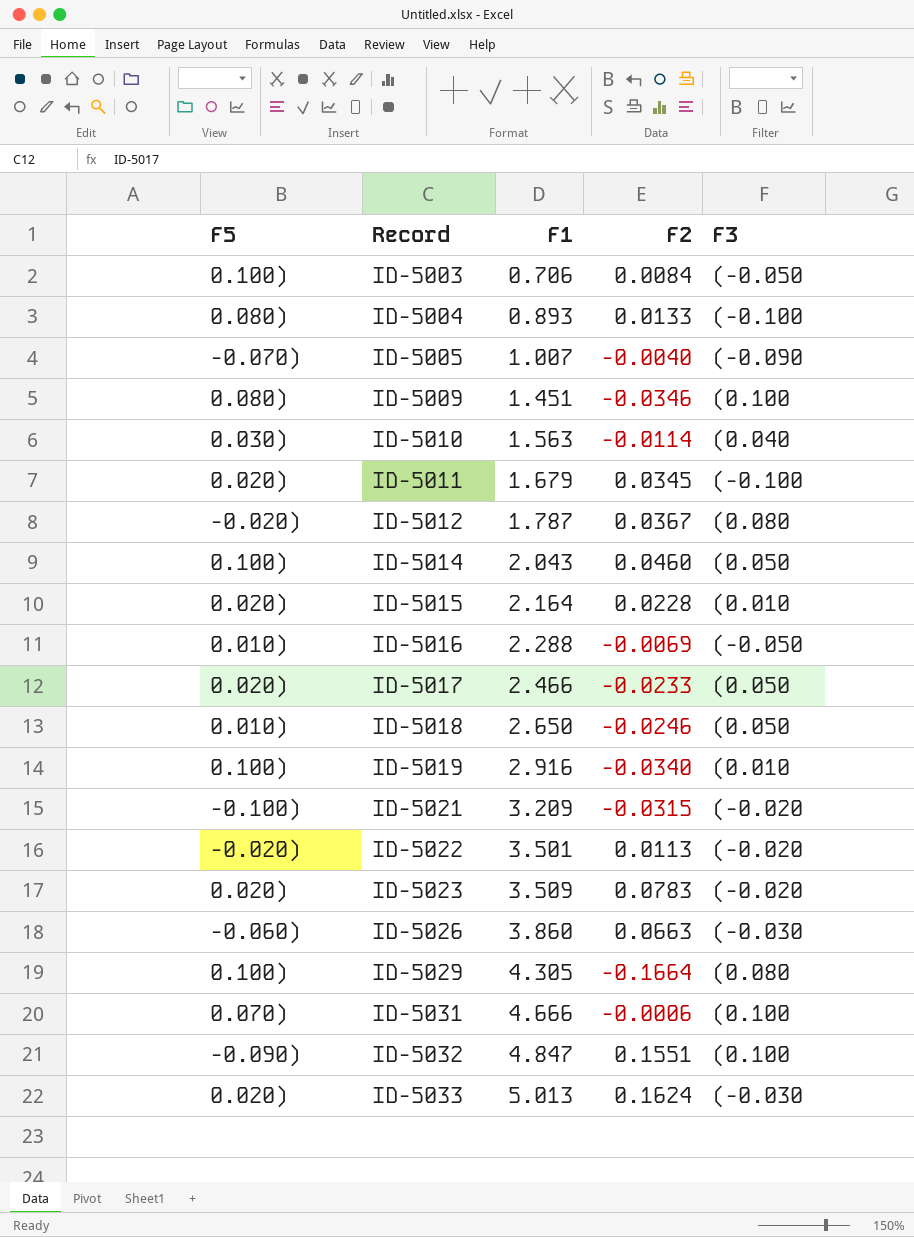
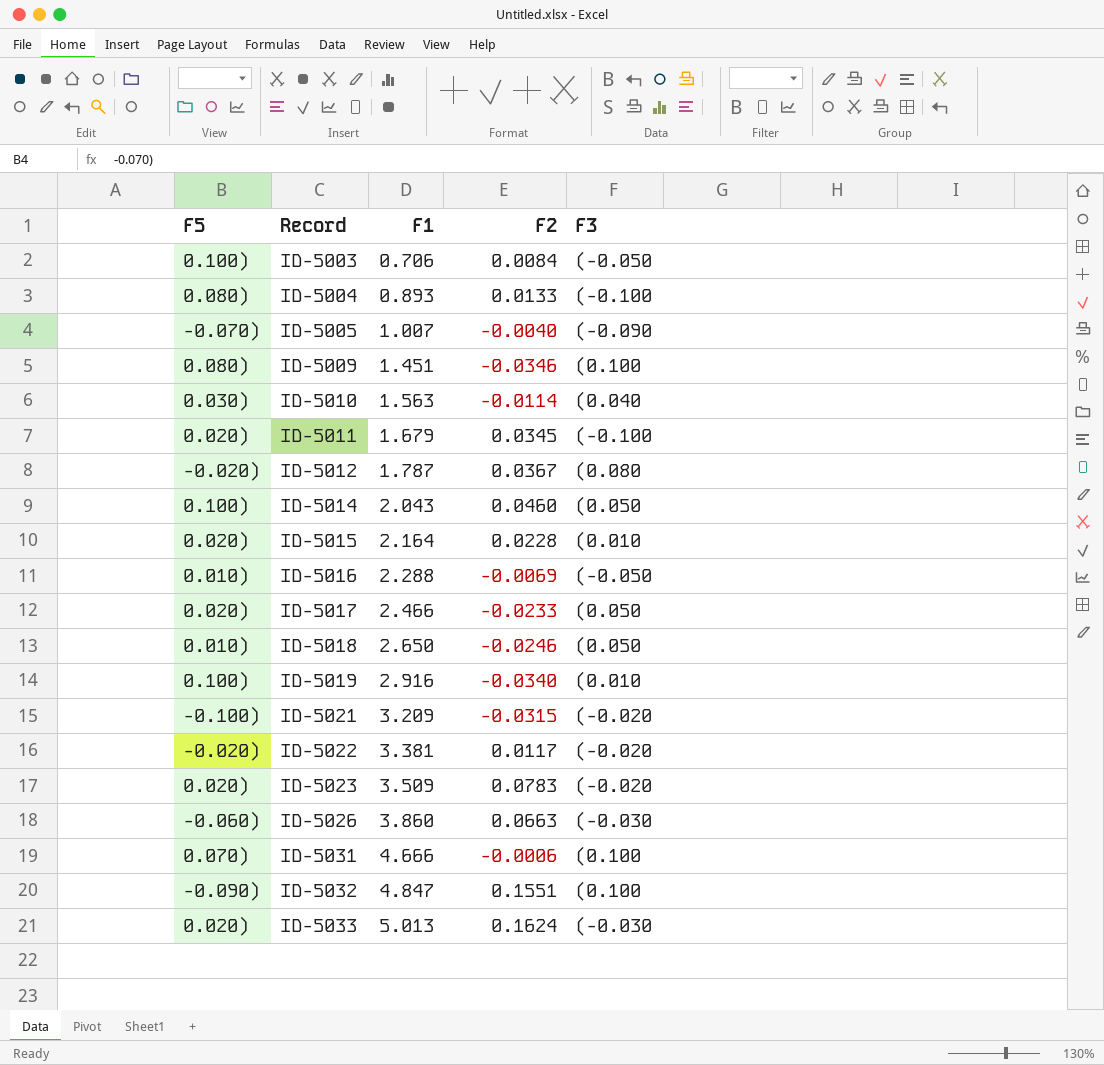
row ID-5029: 0.100) | 4.305 | -0.1664 | (0.080 -> none
ID-5022 | F1: 3.501 -> 3.381
ID-5022 | F2: 0.0113 -> 0.0117

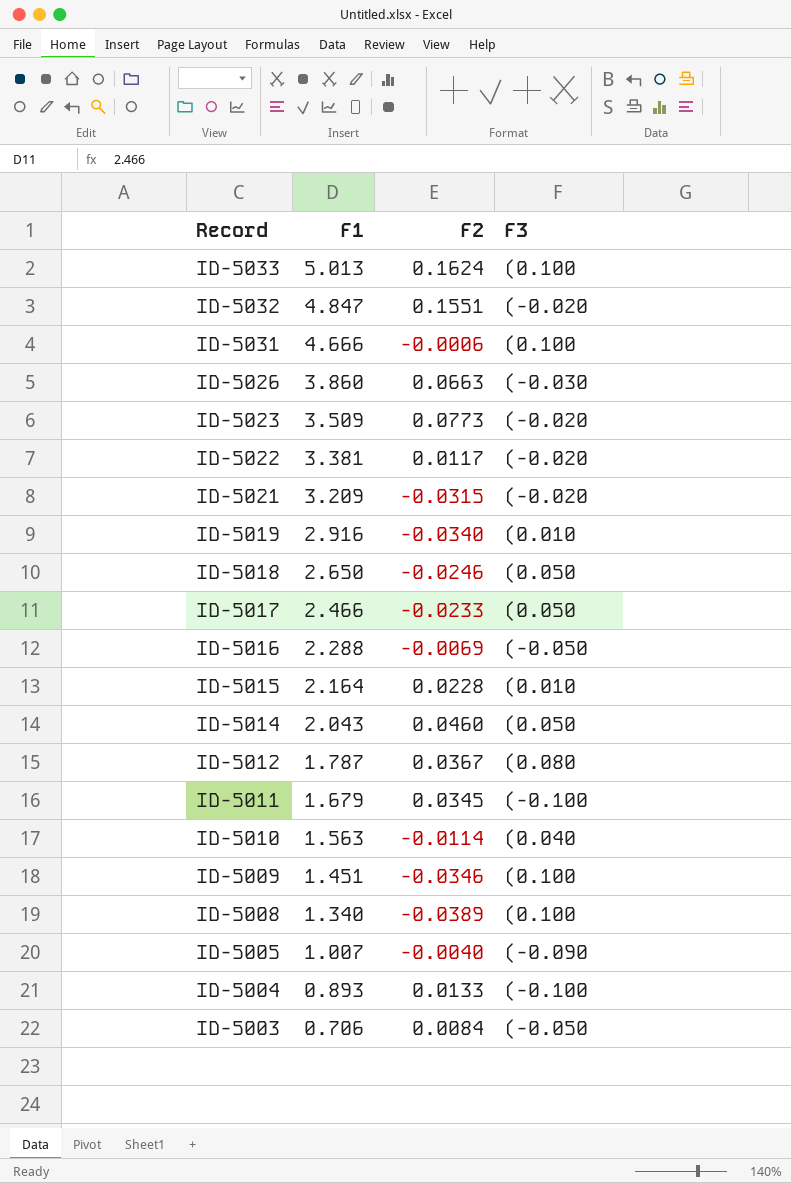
row order: Record ascending -> Record descending
column F5 | position: 1 -> none
ID-5033 | F3: (-0.030 -> (0.100
ID-5032 | F3: (0.100 -> (-0.020
ID-5023 | F2: 0.0783 -> 0.0773
row ID-5008: none -> 1.340 | -0.0389 | (0.100

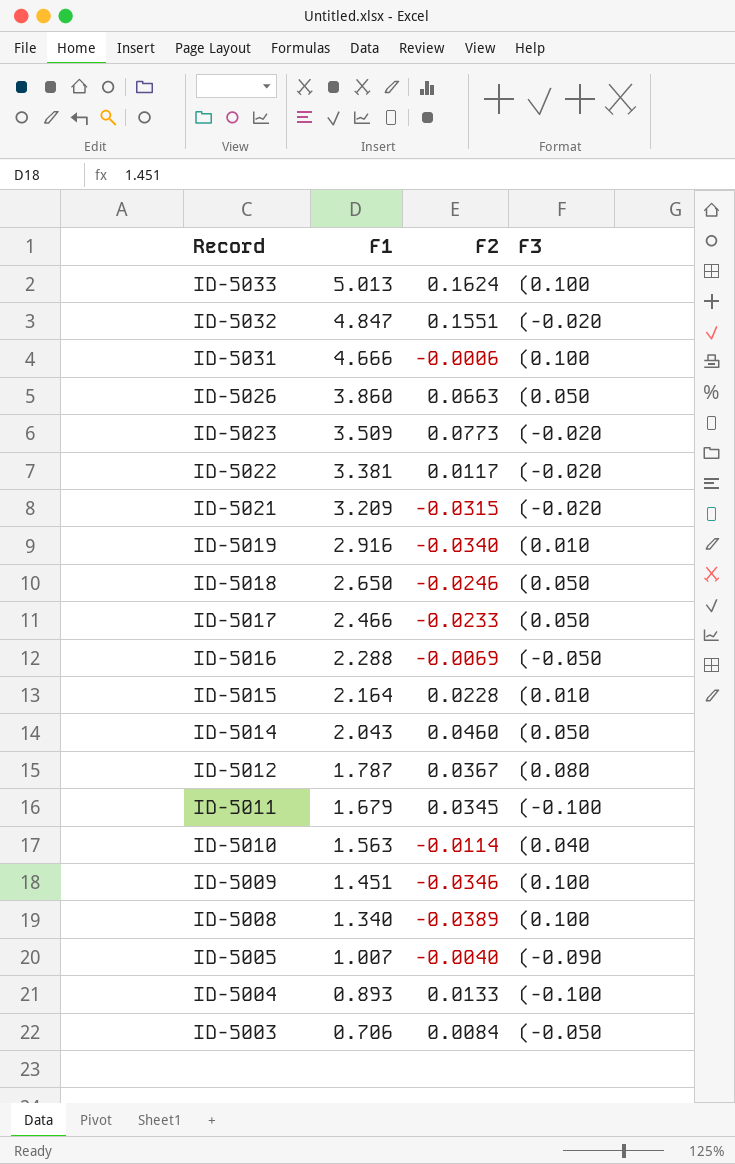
ID-5026 | F3: (-0.030 -> (0.050

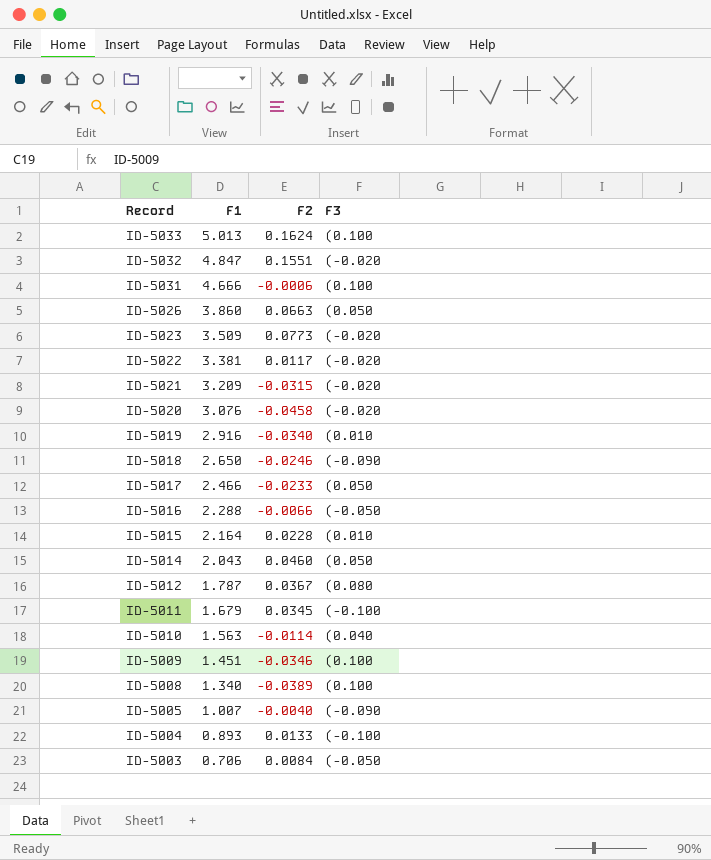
row ID-5020: none -> 3.076 | -0.0458 | (-0.020
ID-5018 | F3: (0.050 -> (-0.090
ID-5016 | F2: -0.0069 -> -0.0066

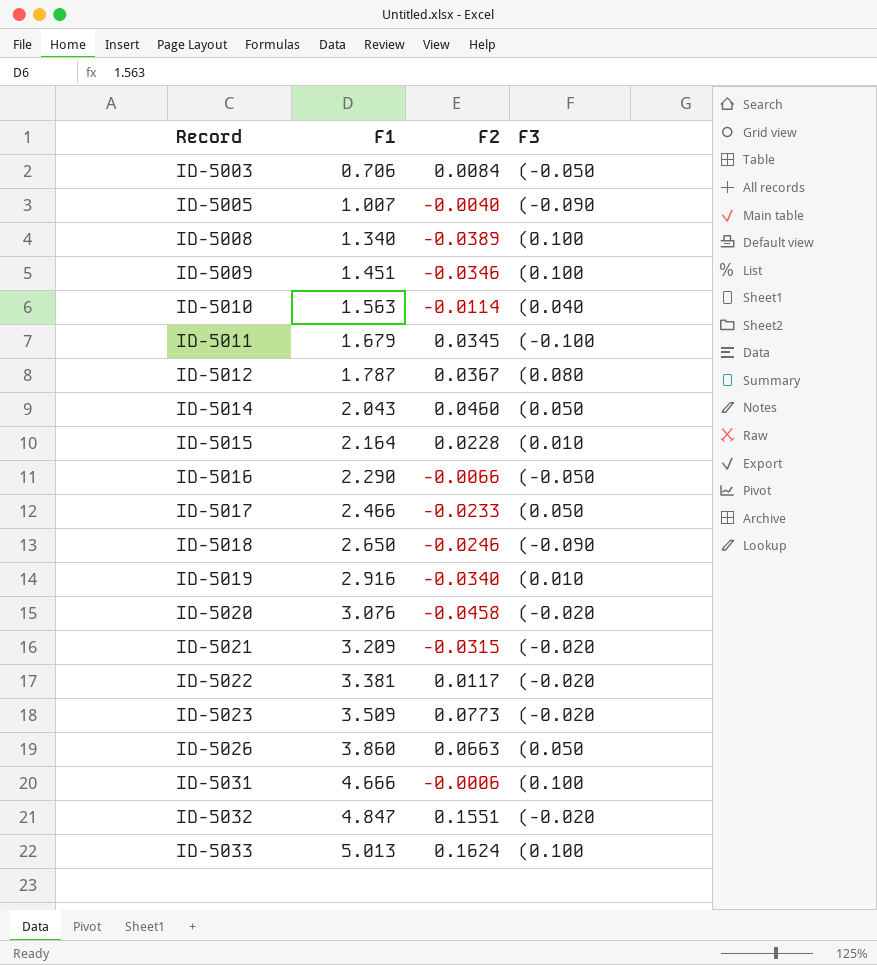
row order: Record descending -> Record ascending
row ID-5004: 0.893 | 0.0133 | (-0.100 -> none
ID-5016 | F1: 2.288 -> 2.290

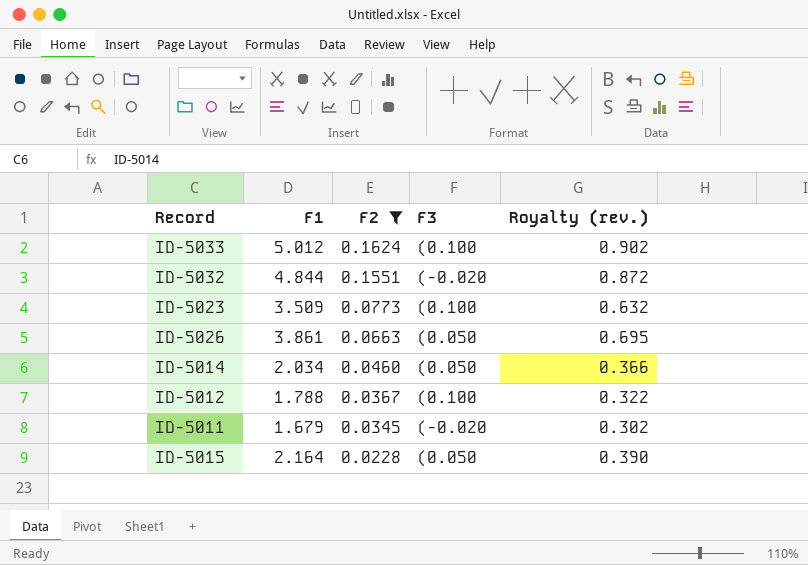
filter: none -> F2 >= 0.0228
row order: Record ascending -> F2 descending
column Royalty (rev.) | formula: none -> [F1] * 0.18
ID-5033 | F1: 5.013 -> 5.012
ID-5032 | F1: 4.847 -> 4.844
ID-5023 | F3: (-0.020 -> (0.100
ID-5026 | F1: 3.860 -> 3.861
ID-5014 | F1: 2.043 -> 2.034
ID-5012 | F1: 1.787 -> 1.788
ID-5012 | F3: (0.080 -> (0.100
ID-5011 | F3: (-0.100 -> (-0.020
ID-5015 | F3: (0.010 -> (0.050

